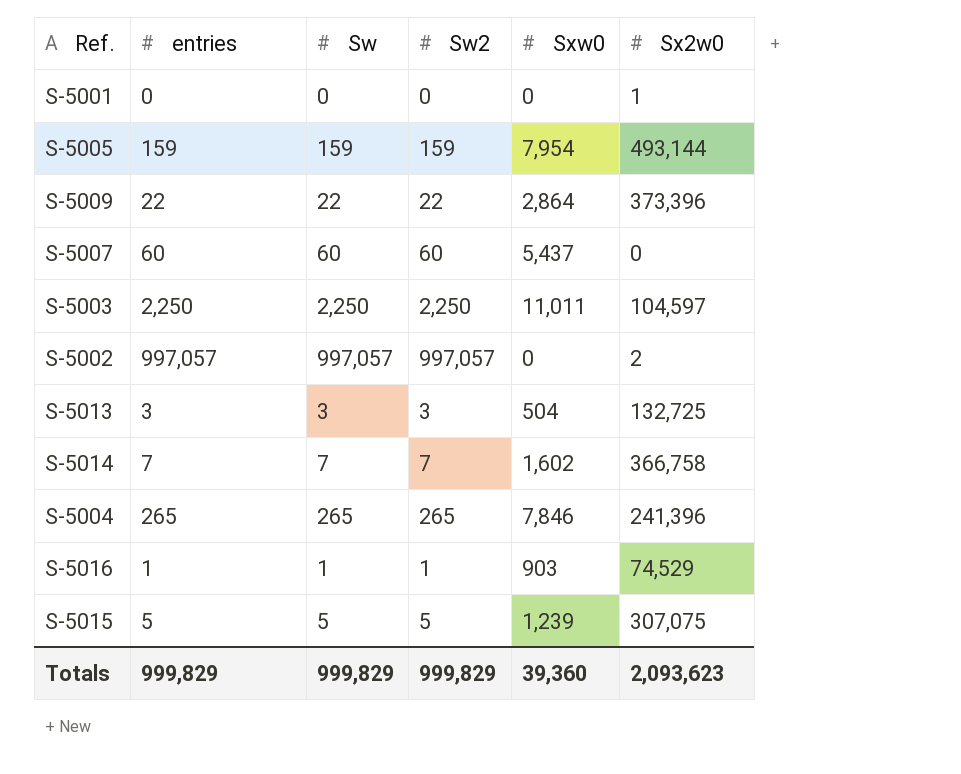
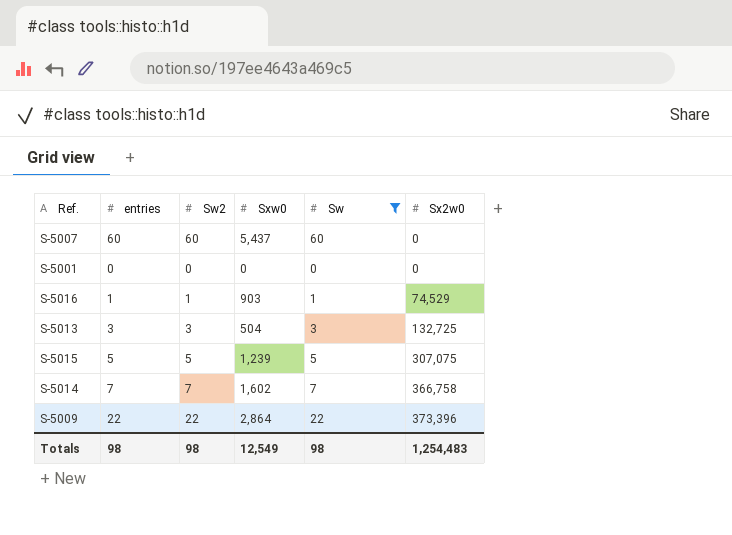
filter: none -> Sw <= 60
row order: none -> Sx2w0 ascending
column Sw | position: 3 -> 5
S-5001 | Sx2w0: 1 -> 0
Totals | entries: 999,829 -> 98
Totals | Sw2: 999,829 -> 98
Totals | Sxw0: 39,360 -> 12,549
Totals | Sw: 999,829 -> 98
Totals | Sx2w0: 2,093,623 -> 1,254,483

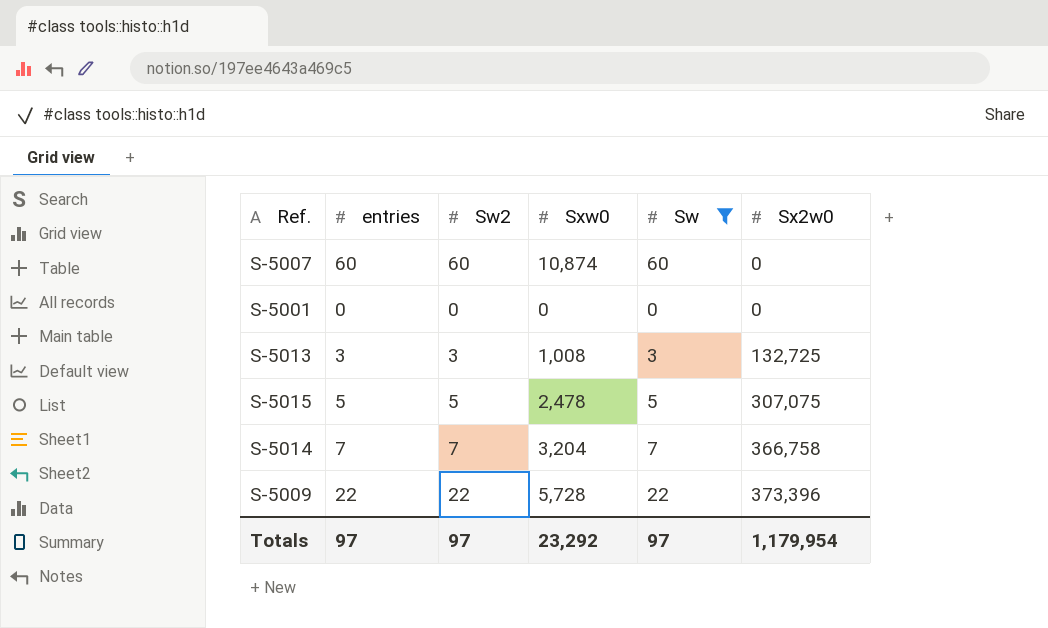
row S-5016: 1 | 1 | 903 | 1 | 74,529 -> none
S-5007 | Sxw0: 5,437 -> 10,874
S-5013 | Sxw0: 504 -> 1,008
S-5015 | Sxw0: 1,239 -> 2,478
S-5014 | Sxw0: 1,602 -> 3,204
S-5009 | Sxw0: 2,864 -> 5,728
Totals | entries: 98 -> 97
Totals | Sw2: 98 -> 97
Totals | Sxw0: 12,549 -> 23,292
Totals | Sw: 98 -> 97
Totals | Sx2w0: 1,254,483 -> 1,179,954

